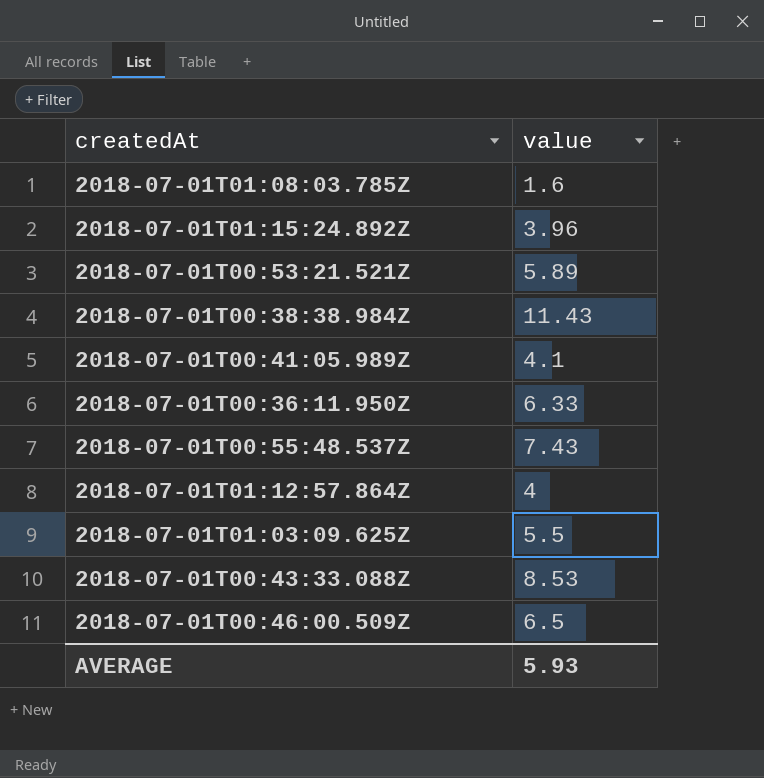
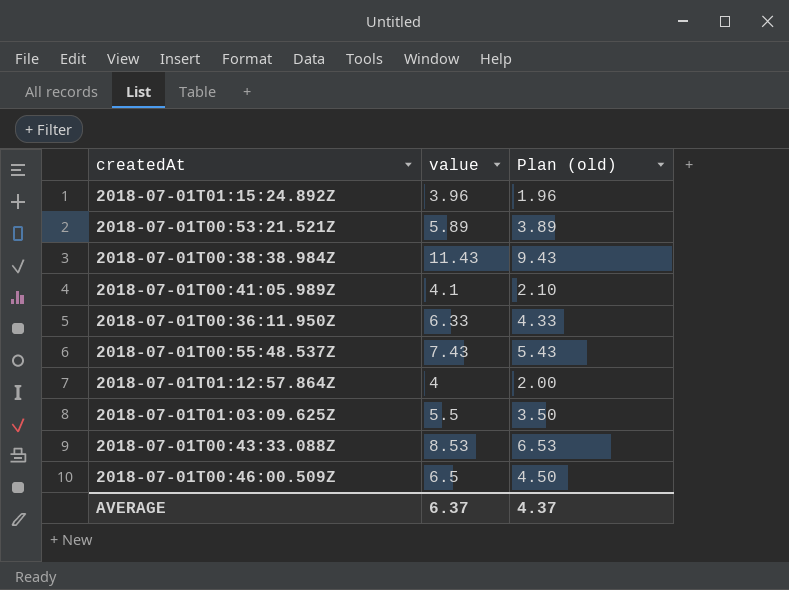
column Plan (old) | formula: none -> [value] - 2
row 2018-07-01T01:08:03.785Z: 1.6 -> none
AVERAGE | value: 5.93 -> 6.37

